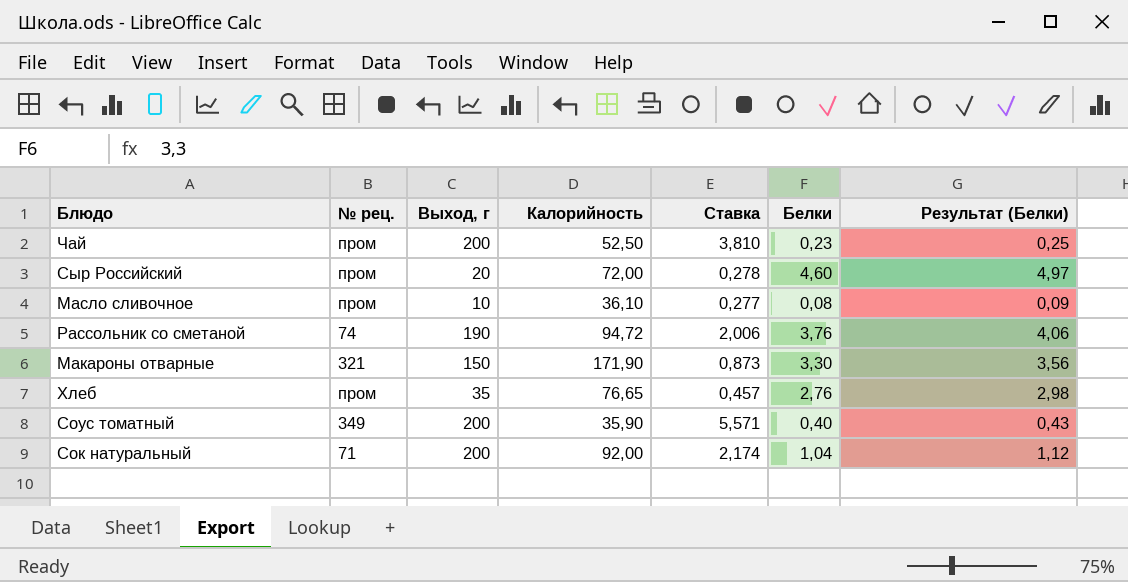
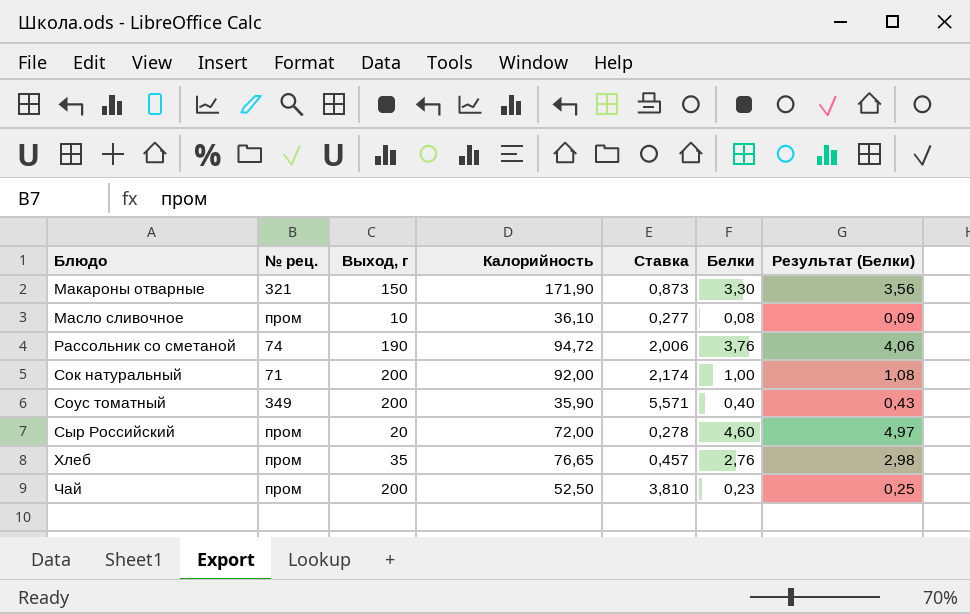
row order: none -> Блюдо ascending
Сок натуральный | Белки: 1,04 -> 1,00
Сок натуральный | Результат (Белки): 1,12 -> 1,08

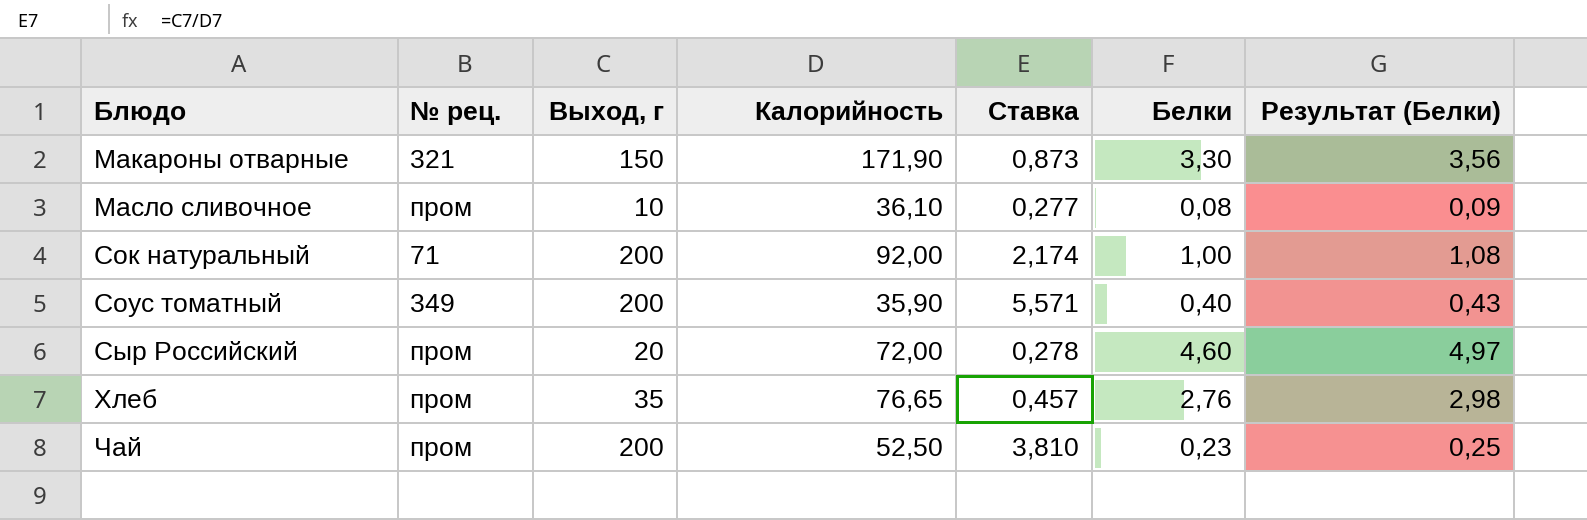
row Рассольник со сметаной: 74 | 190 | 94,72 | 2,006 | 3,76 | 4,06 -> none

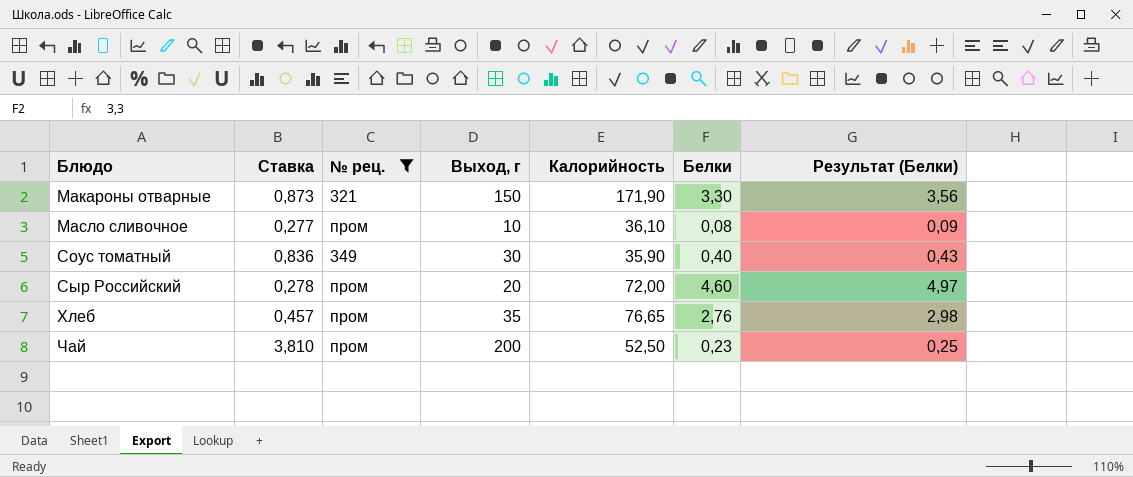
filter: none -> № рец. != 71
column Ставка | position: 5 -> 2
Соус томатный | Ставка: 5,571 -> 0,836
Соус томатный | Выход, г: 200 -> 30

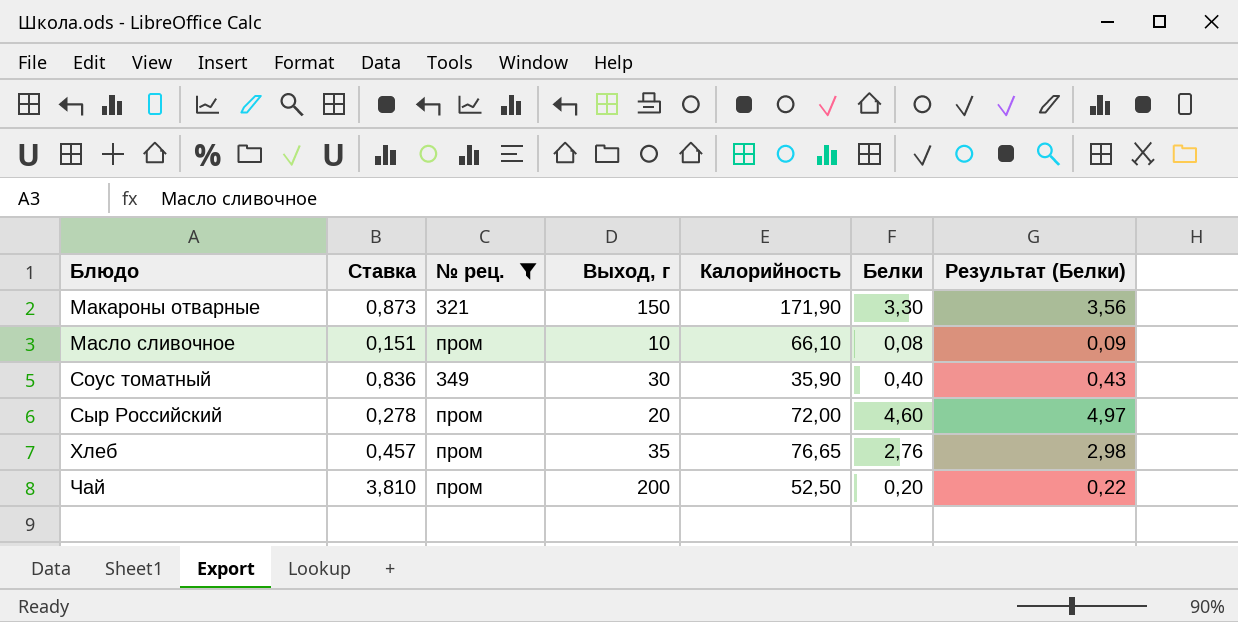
Масло сливочное | Ставка: 0,277 -> 0,151
Масло сливочное | Калорийность: 36,10 -> 66,10
Чай | Белки: 0,23 -> 0,20
Чай | Результат (Белки): 0,25 -> 0,22

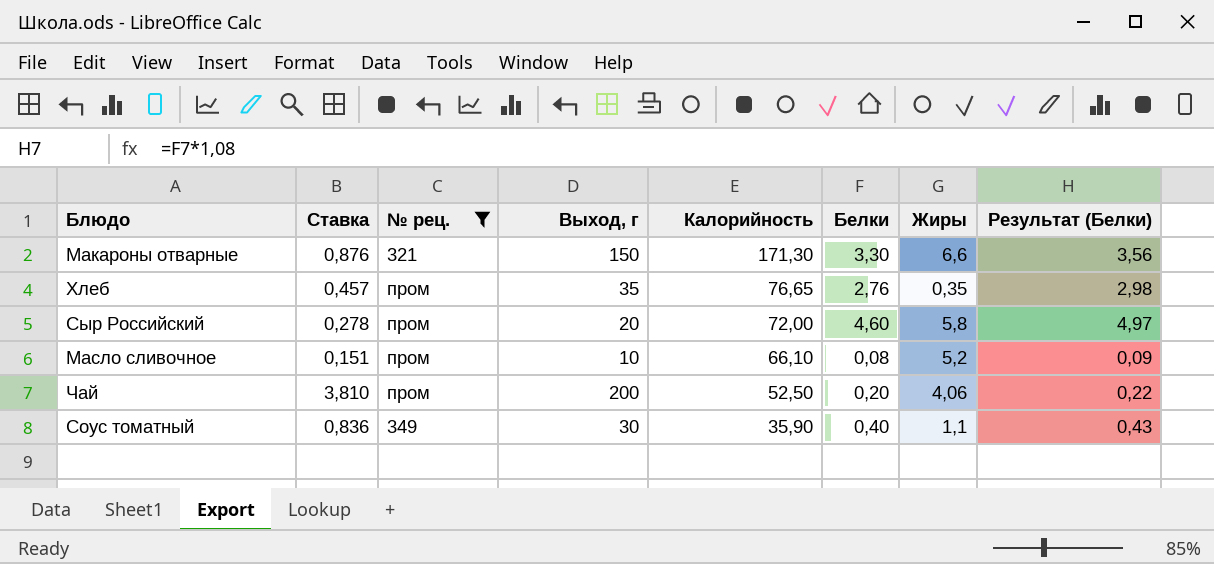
row order: Блюдо ascending -> Калорийность descending
column Жиры | position: none -> 7
Макароны отварные | Ставка: 0,873 -> 0,876
Макароны отварные | Калорийность: 171,90 -> 171,30

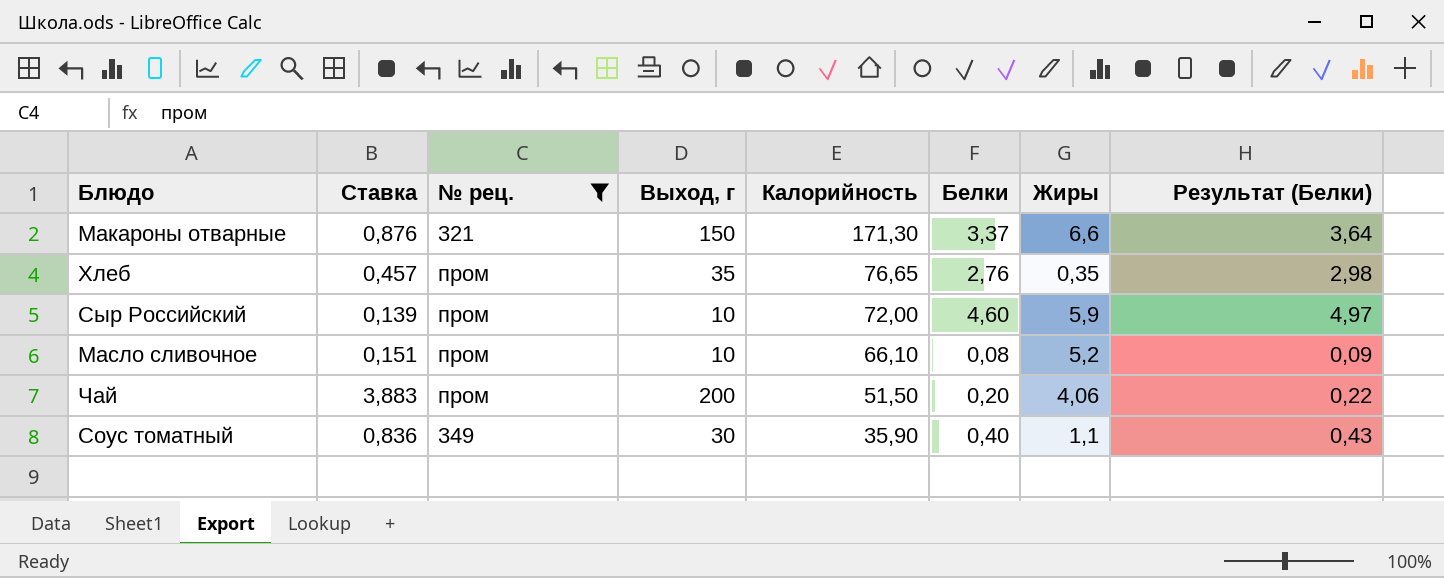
Макароны отварные | Белки: 3,30 -> 3,37
Макароны отварные | Результат (Белки): 3,56 -> 3,64
Сыр Российский | Ставка: 0,278 -> 0,139
Сыр Российский | Выход, г: 20 -> 10
Сыр Российский | Жиры: 5,8 -> 5,9
Чай | Ставка: 3,810 -> 3,883
Чай | Калорийность: 52,50 -> 51,50

